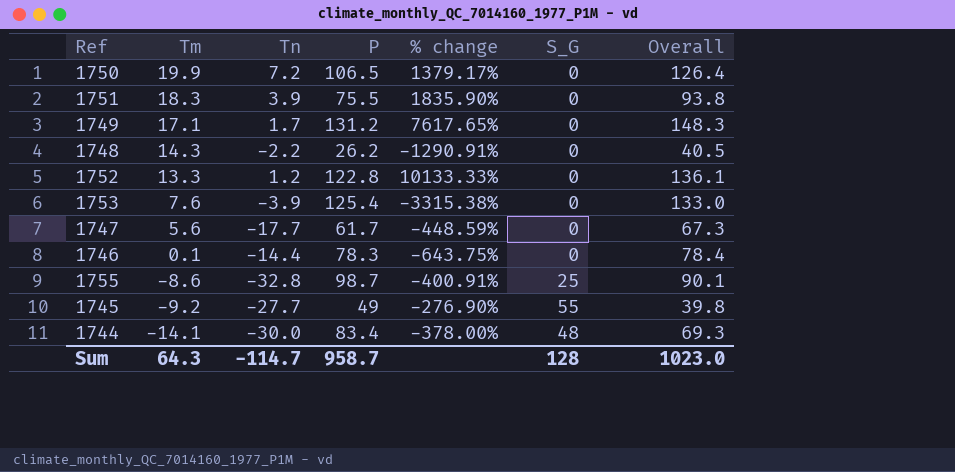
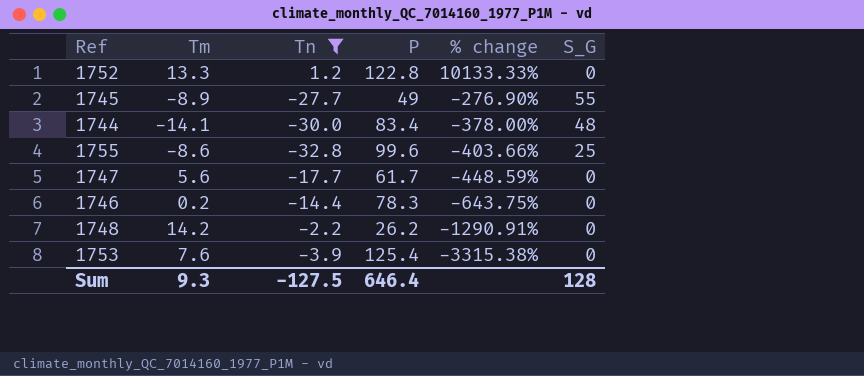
filter: none -> Tn <= 1.2
row order: Tm descending -> % change descending
column Overall | formula: [Tm] + [P] -> none
1745 | Tm: -9.2 -> -8.9
1755 | P: 98.7 -> 99.6
1755 | % change: -400.91% -> -403.66%
1746 | Tm: 0.1 -> 0.2
1748 | Tm: 14.3 -> 14.2
Sum | Tm: 64.3 -> 9.3
Sum | Tn: -114.7 -> -127.5
Sum | P: 958.7 -> 646.4

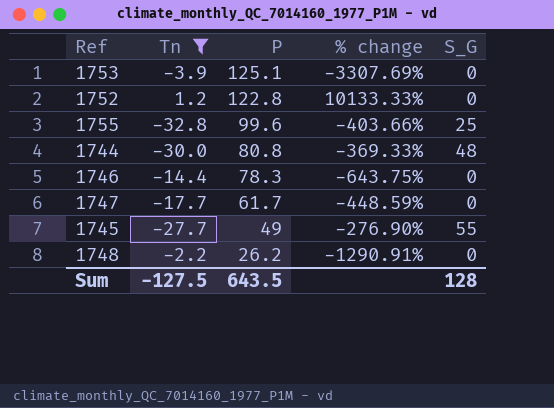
row order: % change descending -> P descending
column Tm | position: 2 -> none
1753 | P: 125.4 -> 125.1
1753 | % change: -3315.38% -> -3307.69%
1744 | P: 83.4 -> 80.8
1744 | % change: -378.00% -> -369.33%
Sum | P: 646.4 -> 643.5

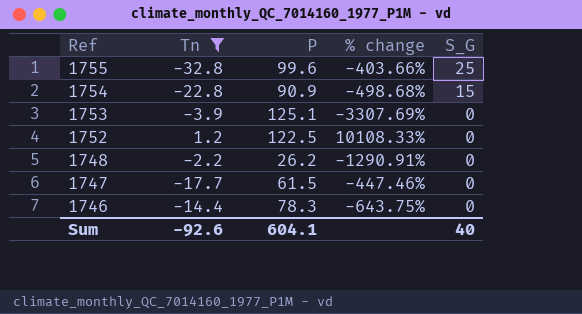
row order: P descending -> Ref descending
row 1744: -30.0 | 80.8 | -369.33% | 48 -> none
row 1745: -27.7 | 49 | -276.90% | 55 -> none
row 1754: none -> -22.8 | 90.9 | -498.68% | 15
1752 | P: 122.8 -> 122.5
1752 | % change: 10133.33% -> 10108.33%
1747 | P: 61.7 -> 61.5
1747 | % change: -448.59% -> -447.46%
Sum | Tn: -127.5 -> -92.6
Sum | P: 643.5 -> 604.1
Sum | S_G: 128 -> 40

